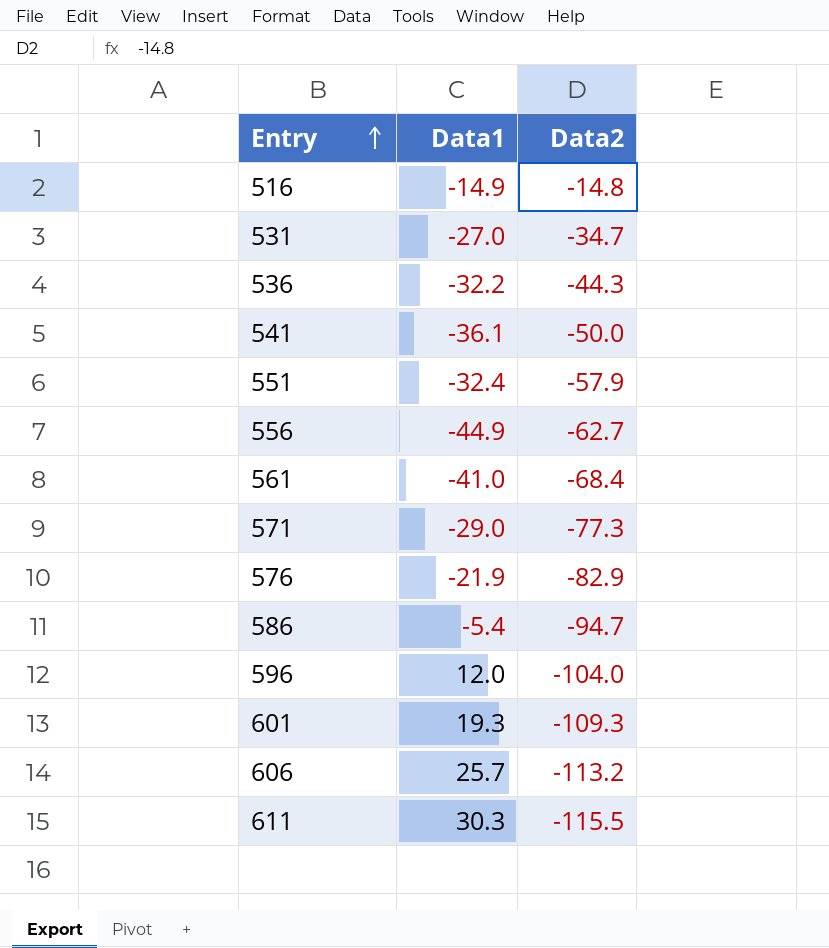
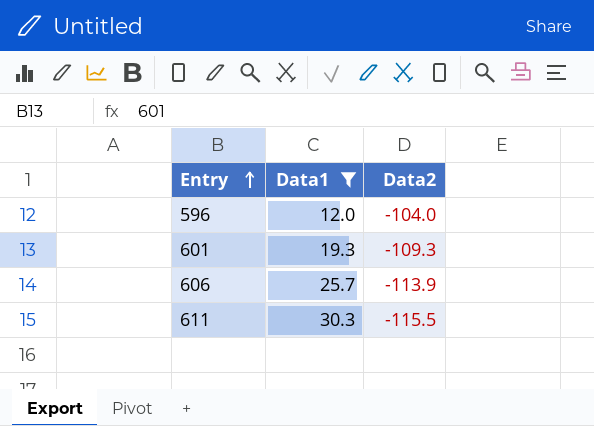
filter: none -> Data1 >= 12.0
606 | Data2: -113.2 -> -113.9

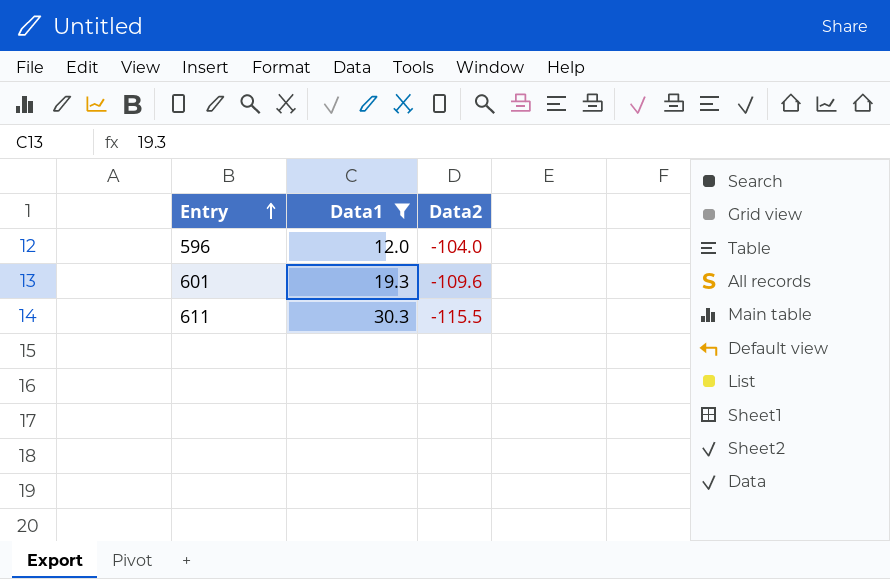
row 606: 25.7 | -113.9 -> none
601 | Data2: -109.3 -> -109.6

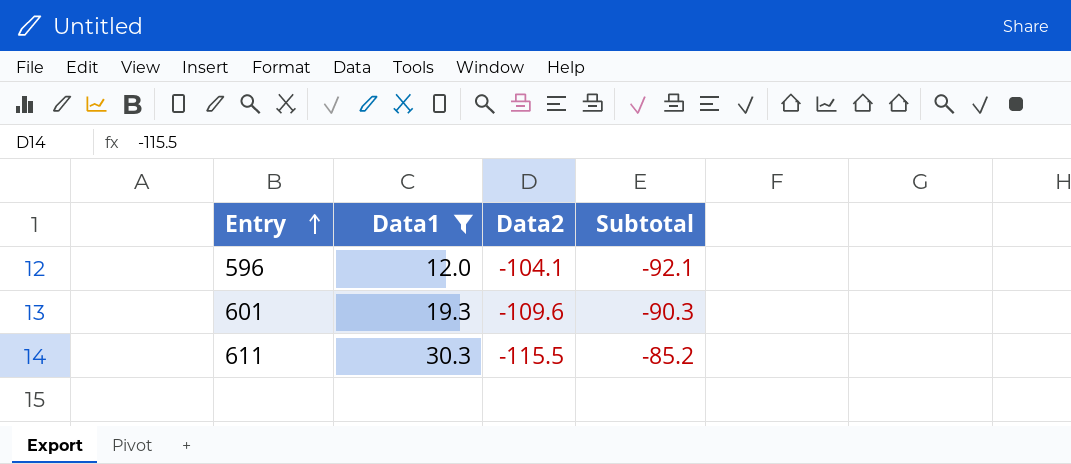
column Subtotal | formula: none -> [Data1] + [Data2]
596 | Data2: -104.0 -> -104.1

